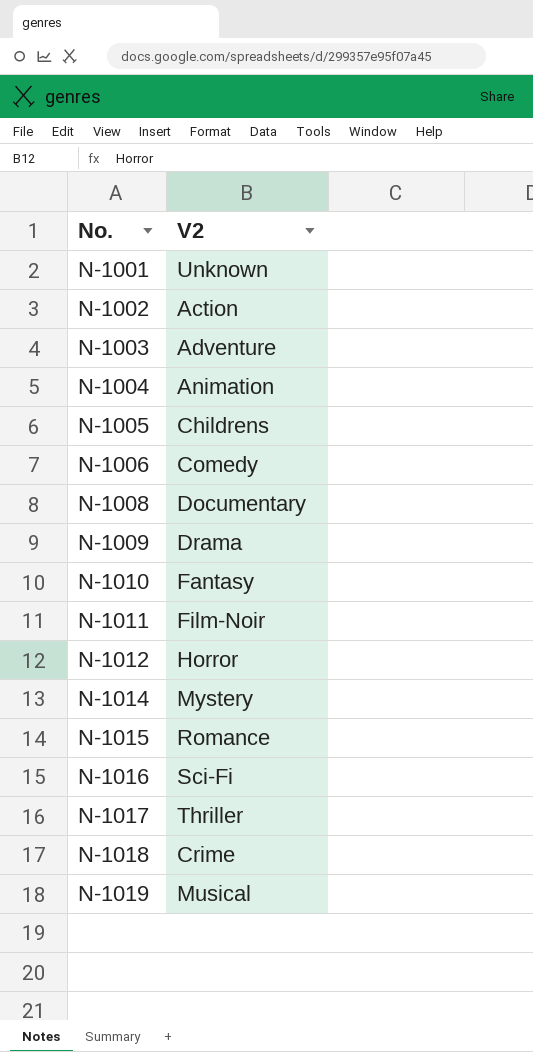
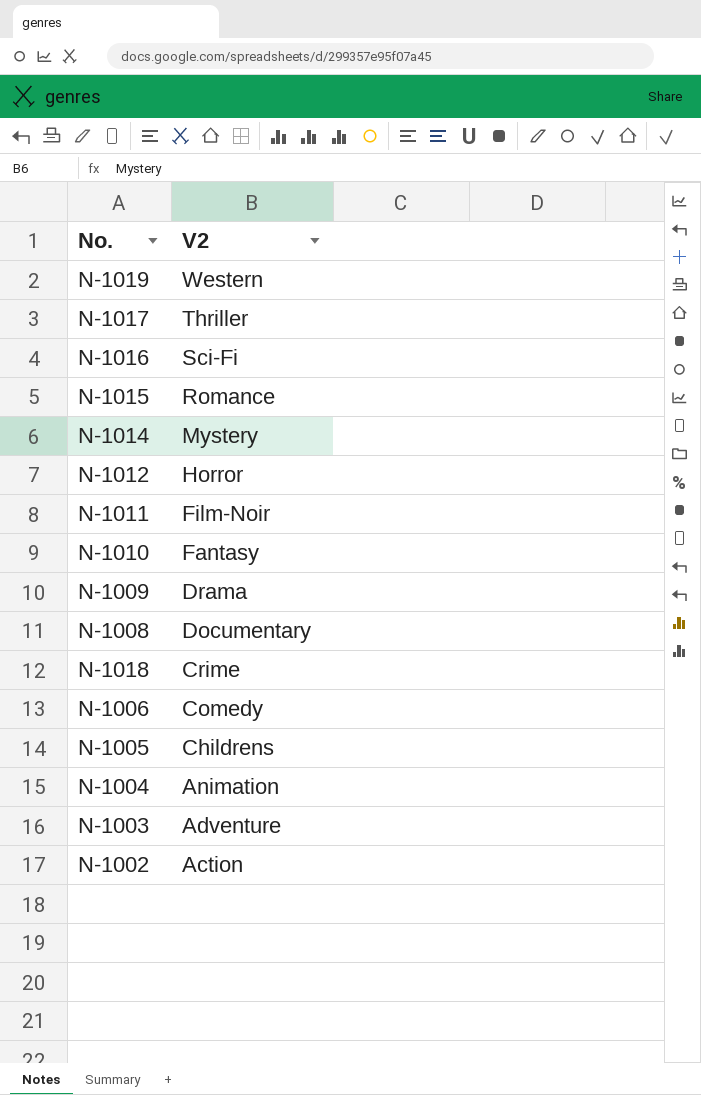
row order: No. ascending -> V2 descending
row N-1001: Unknown -> none
N-1019 | V2: Musical -> Western

